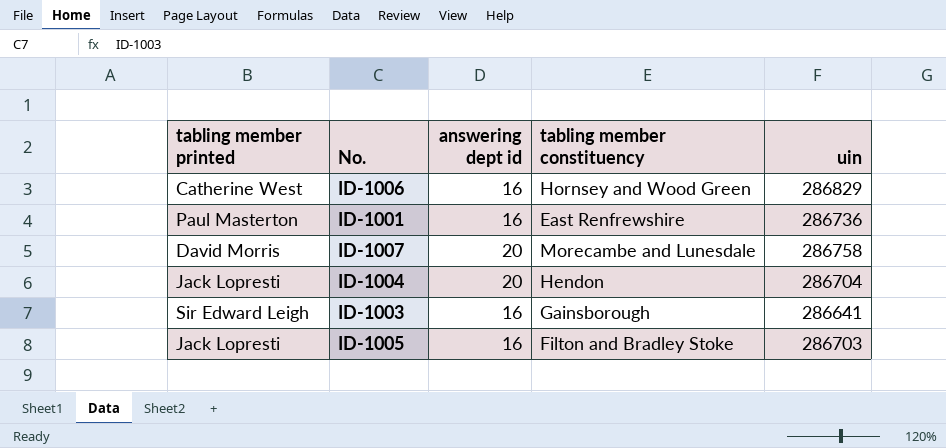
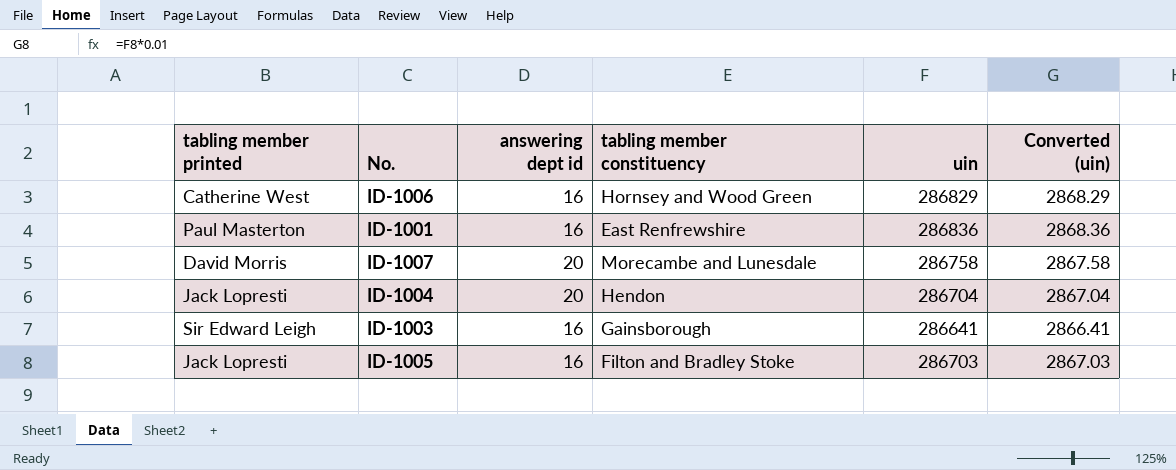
column Converted (uin) | formula: none -> [uin] * 0.01
ID-1001 | uin: 286736 -> 286836

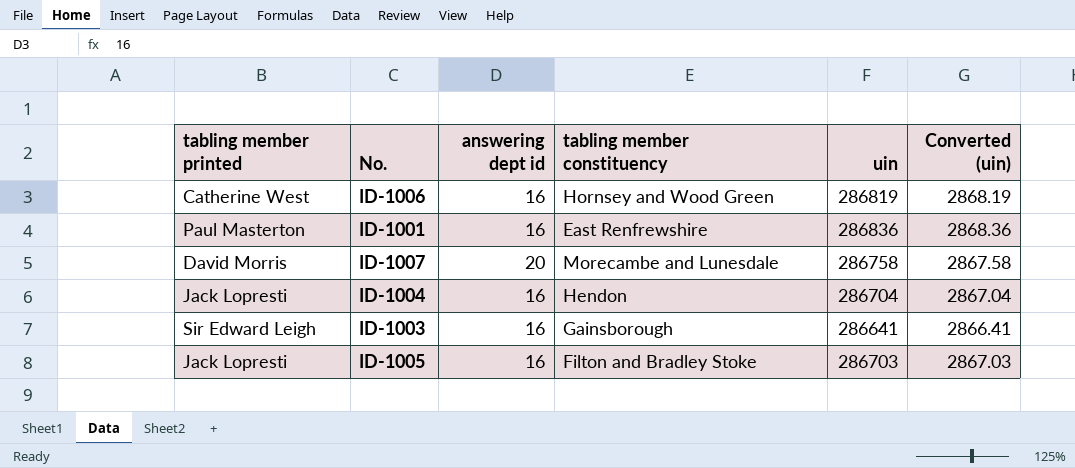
ID-1006 | uin: 286829 -> 286819
ID-1006 | Converted (uin): 2868.29 -> 2868.19
ID-1004 | answering dept id: 20 -> 16

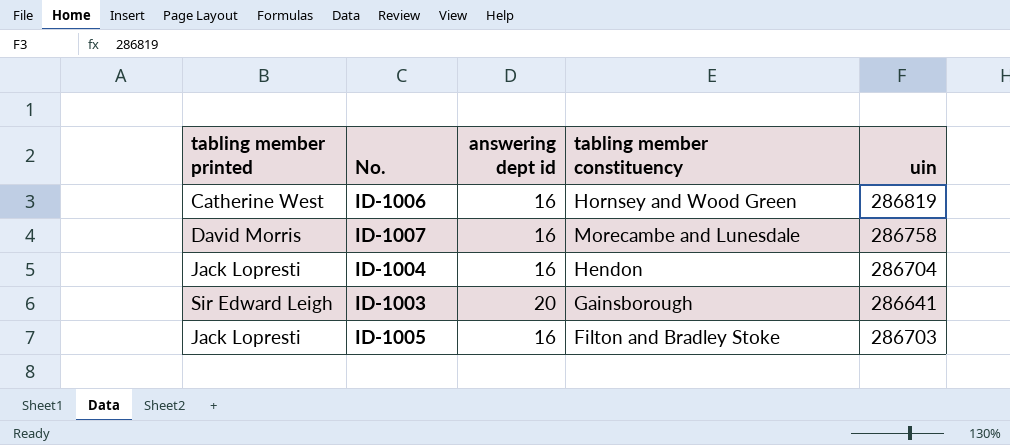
column Converted (uin) | formula: [uin] * 0.01 -> none
row ID-1001: Paul Masterton | 16 | East Renfrewshire | 286836 | 2868.36 -> none
ID-1007 | answering dept id: 20 -> 16
ID-1003 | answering dept id: 16 -> 20

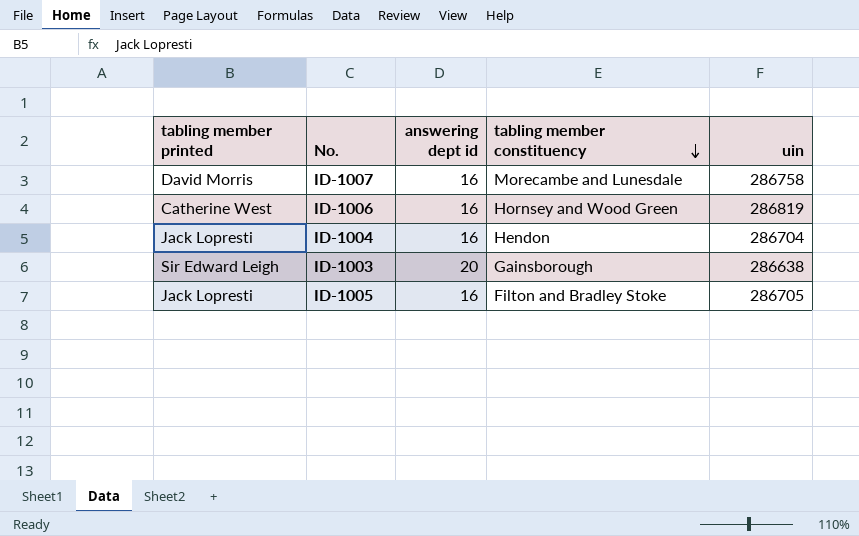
row order: none -> tabling member constituency descending
ID-1003 | uin: 286641 -> 286638
ID-1005 | uin: 286703 -> 286705

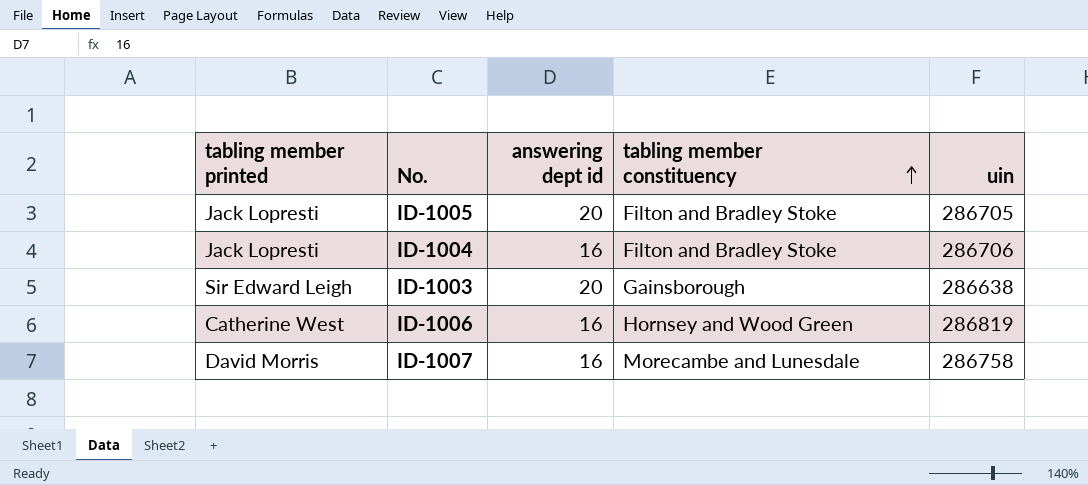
row order: tabling member constituency descending -> tabling member constituency ascending
ID-1005 | answering dept id: 16 -> 20
ID-1004 | tabling member constituency: Hendon -> Filton and Bradley Stoke
ID-1004 | uin: 286704 -> 286706

